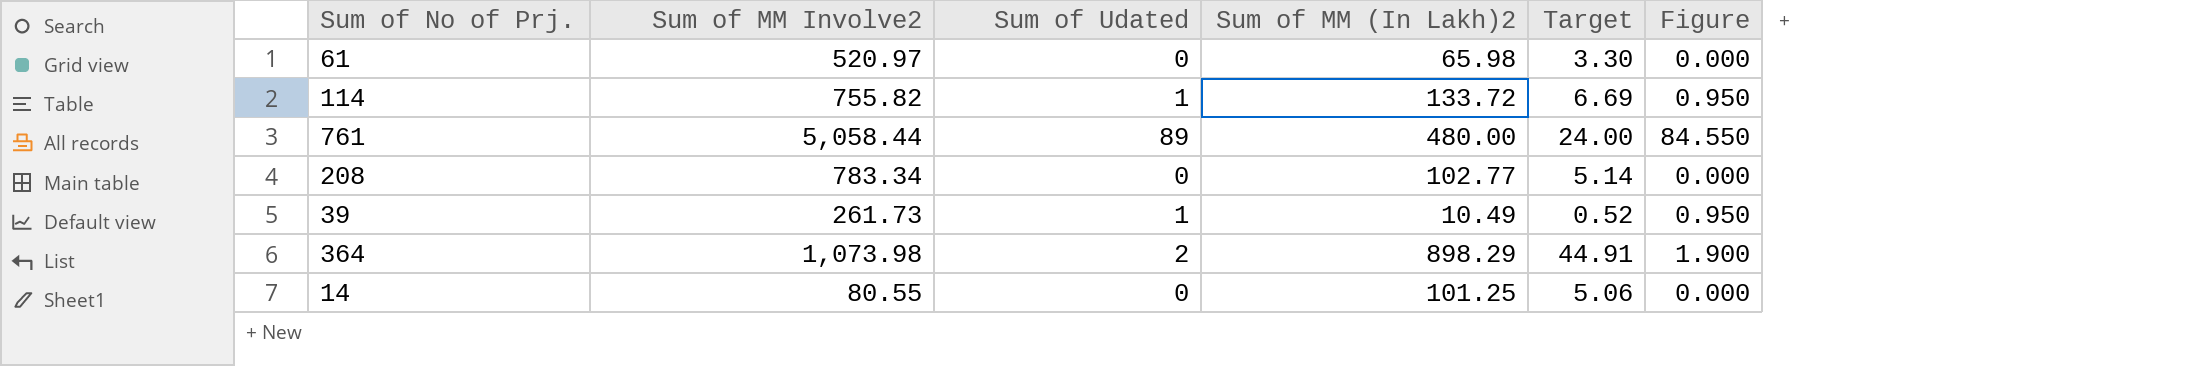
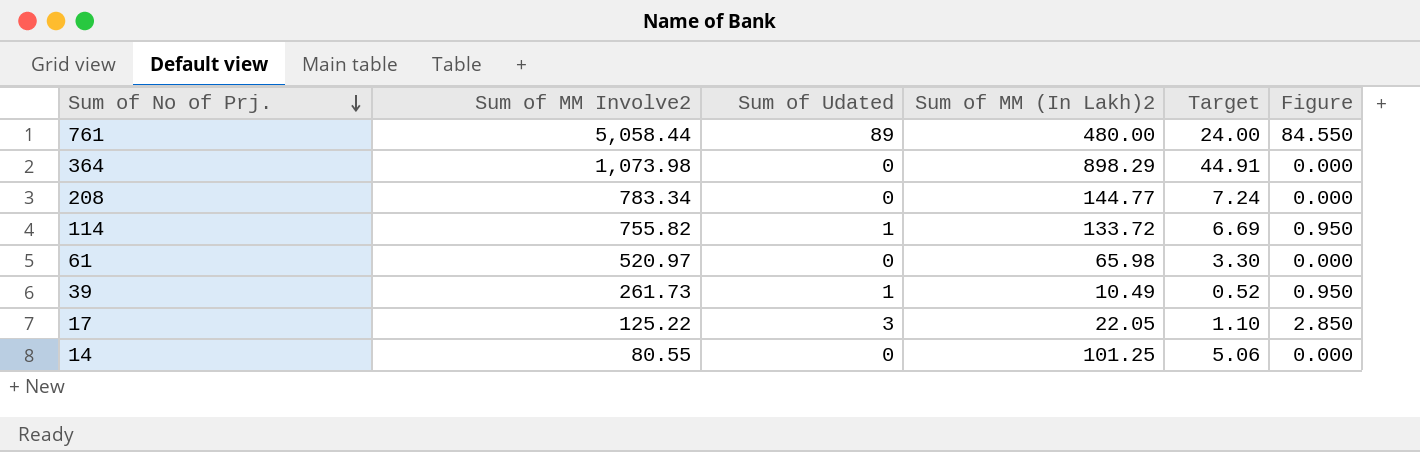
row order: none -> Sum of No of Prj. descending
364 | Sum of Udated: 2 -> 0
364 | Figure: 1.900 -> 0.000
208 | Sum of MM (In Lakh)2: 102.77 -> 144.77
208 | Target: 5.14 -> 7.24
row 17: none -> 125.22 | 3 | 22.05 | 1.10 | 2.850

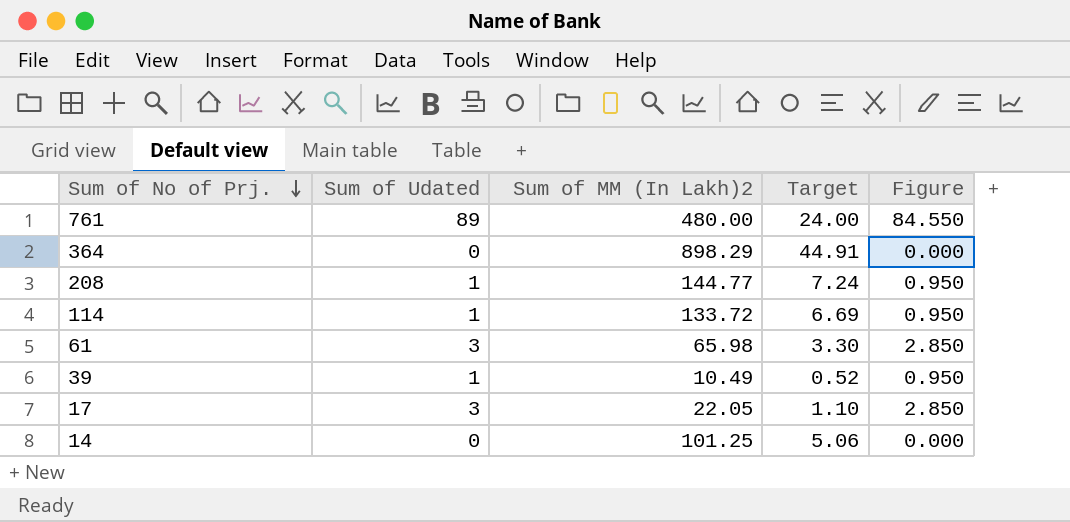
column Sum of MM Involve2 | position: 2 -> none
208 | Sum of Udated: 0 -> 1
208 | Figure: 0.000 -> 0.950
61 | Sum of Udated: 0 -> 3
61 | Figure: 0.000 -> 2.850

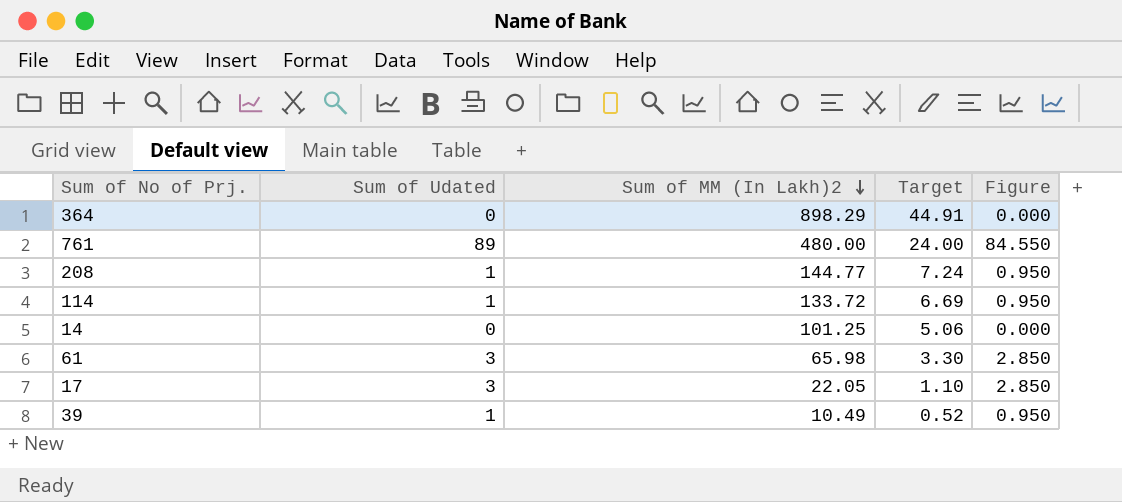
row order: Sum of No of Prj. descending -> Sum of MM (In Lakh)2 descending

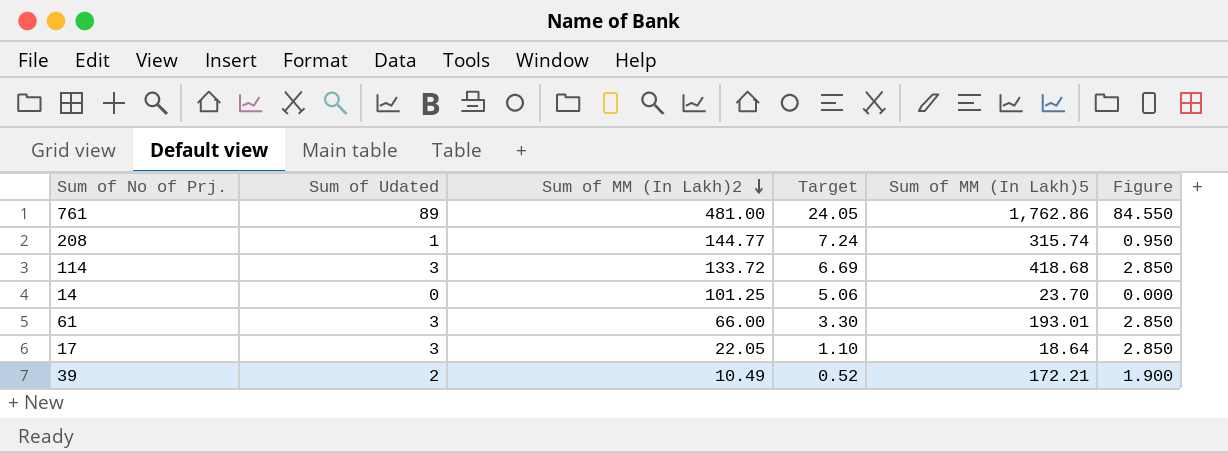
column Sum of MM (In Lakh)5 | position: none -> 5
row 364: 0 | 898.29 | 44.91 | 0.000 -> none
761 | Sum of MM (In Lakh)2: 480.00 -> 481.00
761 | Target: 24.00 -> 24.05
114 | Sum of Udated: 1 -> 3
114 | Figure: 0.950 -> 2.850
61 | Sum of MM (In Lakh)2: 65.98 -> 66.00
39 | Sum of Udated: 1 -> 2
39 | Figure: 0.950 -> 1.900

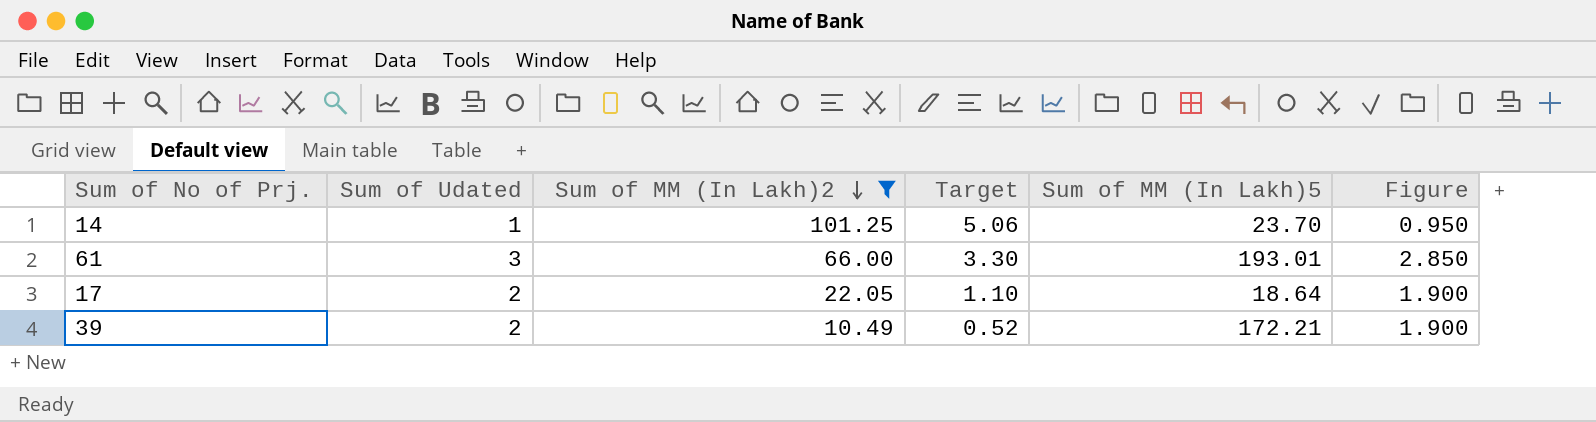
filter: none -> Sum of MM (In Lakh)2 <= 101.25
14 | Sum of Udated: 0 -> 1
14 | Figure: 0.000 -> 0.950
17 | Sum of Udated: 3 -> 2
17 | Figure: 2.850 -> 1.900

